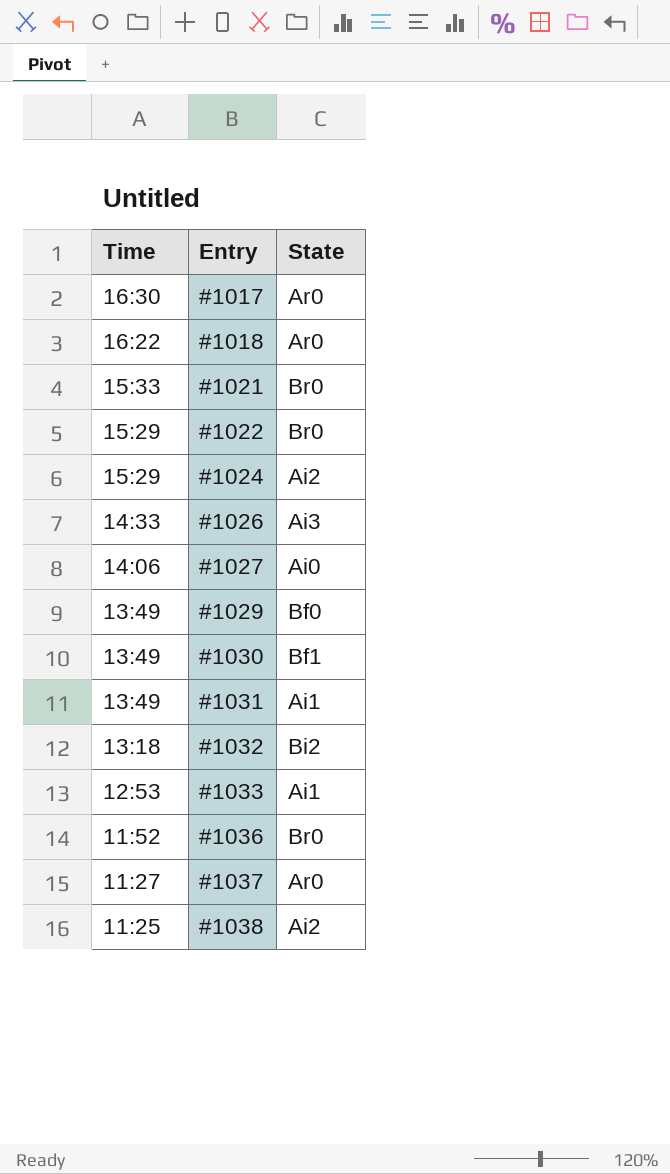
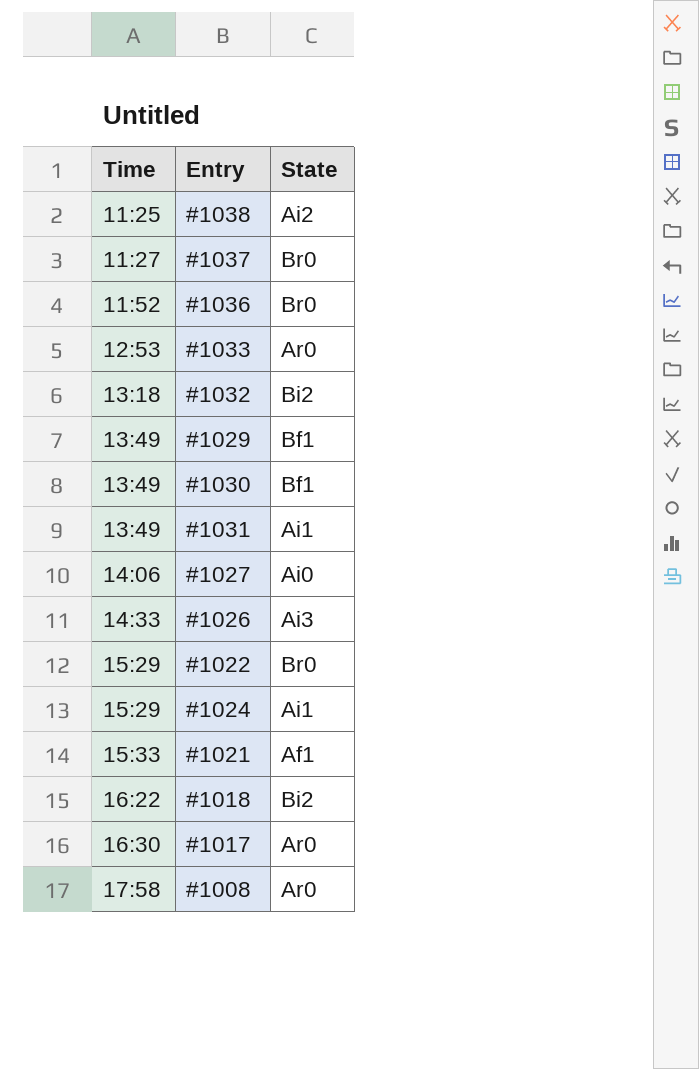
row order: Time descending -> Time ascending
#1037 | State: Ar0 -> Br0
#1033 | State: Ai1 -> Ar0
#1029 | State: Bf0 -> Bf1
#1024 | State: Ai2 -> Ai1
#1021 | State: Br0 -> Af1
#1018 | State: Ar0 -> Bi2
row #1008: none -> 17:58 | Ar0

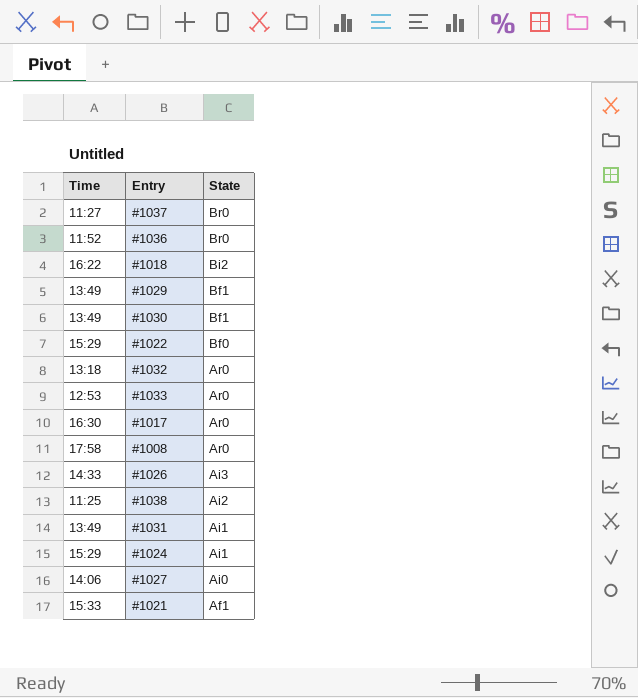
row order: Time ascending -> State descending
#1022 | State: Br0 -> Bf0
#1032 | State: Bi2 -> Ar0

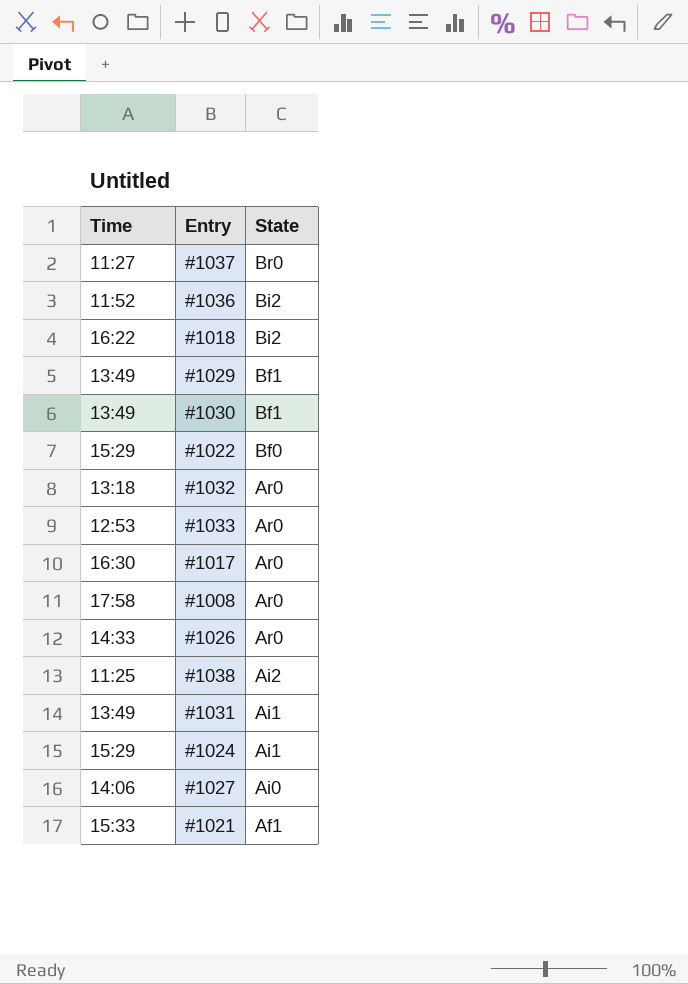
#1036 | State: Br0 -> Bi2
#1026 | State: Ai3 -> Ar0

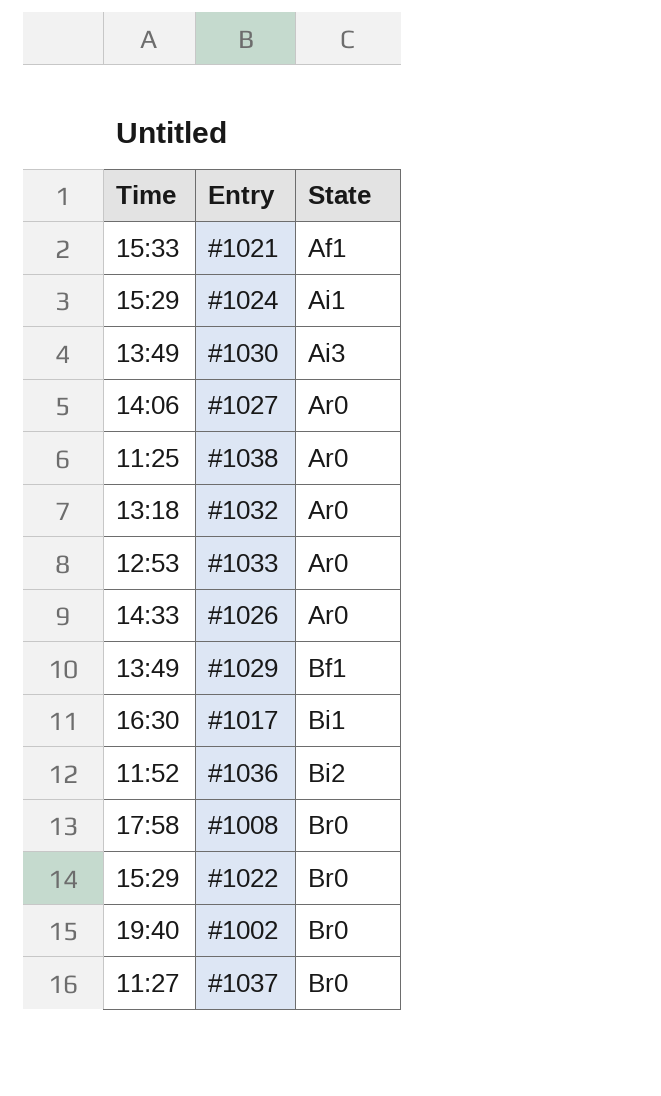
row order: State descending -> State ascending
row #1018: 16:22 | Bi2 -> none
row #1031: 13:49 | Ai1 -> none
#1030 | State: Bf1 -> Ai3
#1027 | State: Ai0 -> Ar0
#1038 | State: Ai2 -> Ar0
#1017 | State: Ar0 -> Bi1
#1008 | State: Ar0 -> Br0
#1022 | State: Bf0 -> Br0
row #1002: none -> 19:40 | Br0

